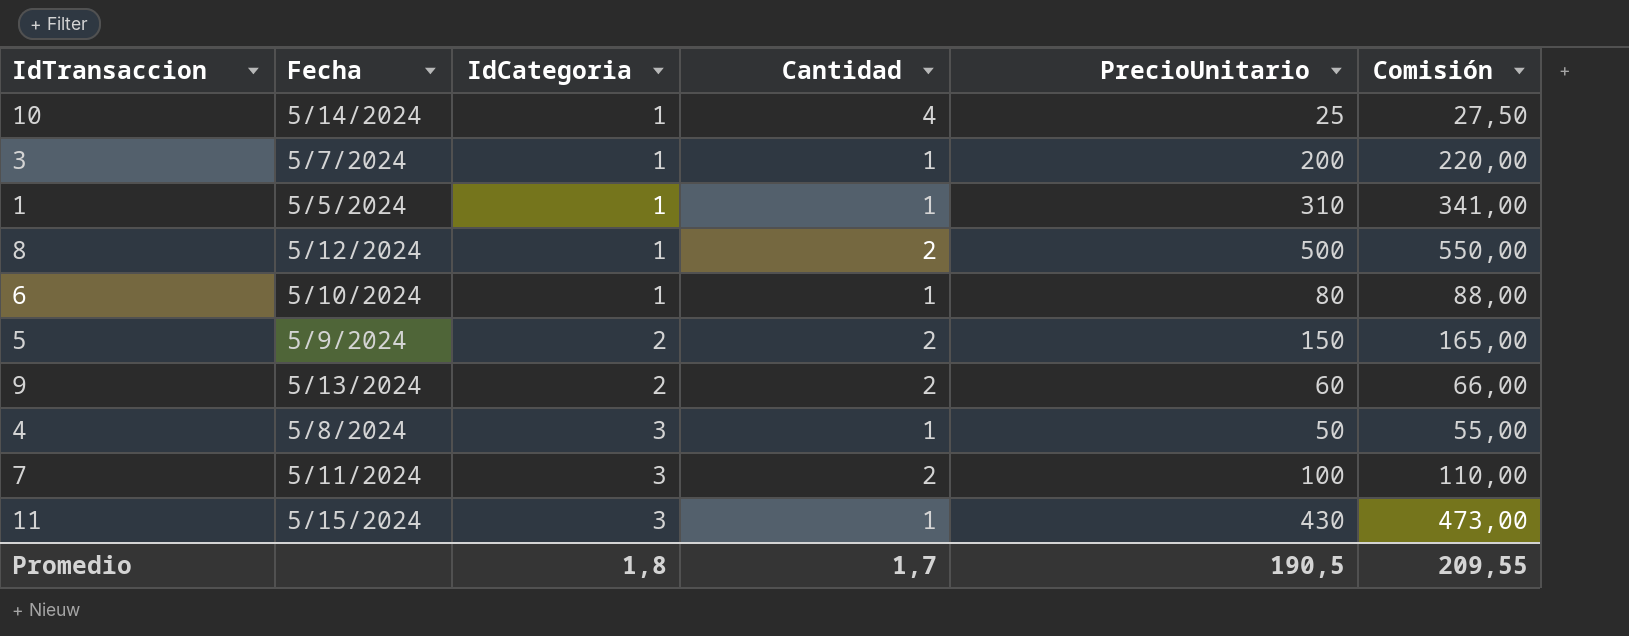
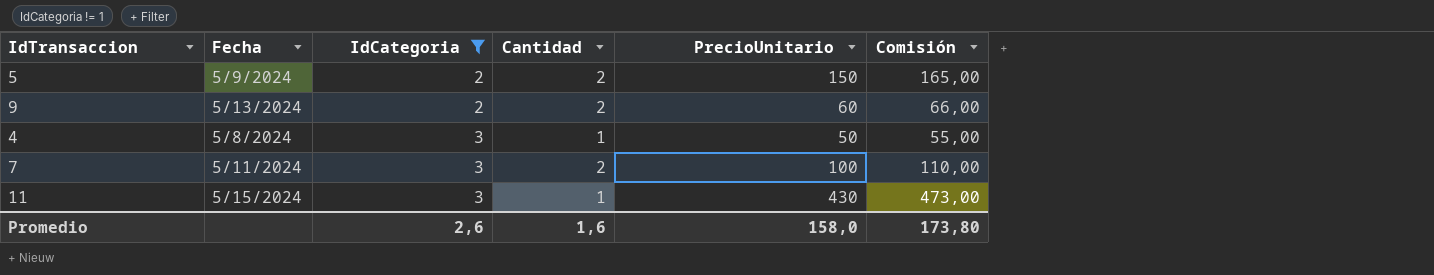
filter: none -> IdCategoria != 1
Promedio | IdCategoria: 1,8 -> 2,6
Promedio | Cantidad: 1,7 -> 1,6
Promedio | PrecioUnitario: 190,5 -> 158,0
Promedio | Comisión: 209,55 -> 173,80

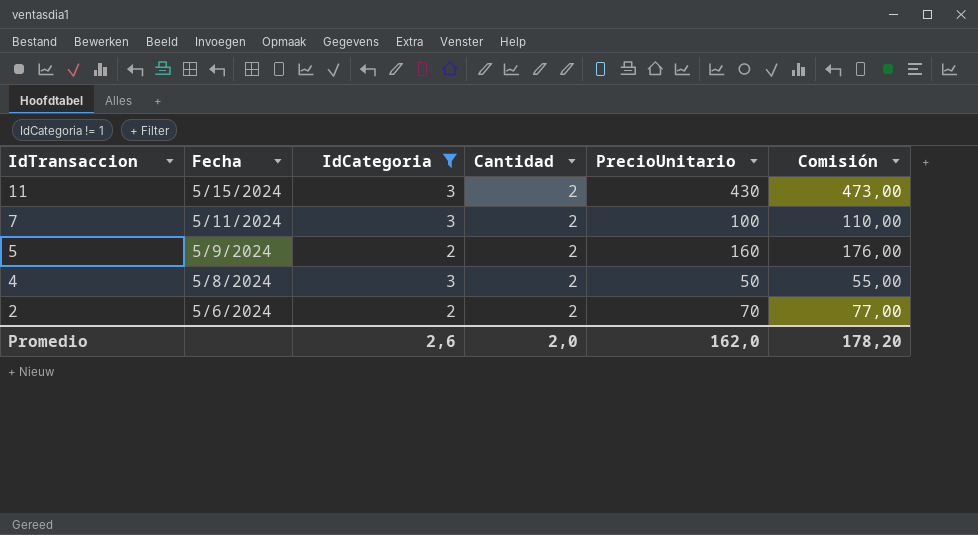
row order: IdCategoria ascending -> IdTransaccion descending
row 9: 5/13/2024 | 2 | 2 | 60 | 66,00 -> none
11 | Cantidad: 1 -> 2
5 | PrecioUnitario: 150 -> 160
5 | Comisión: 165,00 -> 176,00
4 | Cantidad: 1 -> 2
row 2: none -> 5/6/2024 | 2 | 2 | 70 | 77,00
Promedio | Cantidad: 1,6 -> 2,0
Promedio | PrecioUnitario: 158,0 -> 162,0
Promedio | Comisión: 173,80 -> 178,20

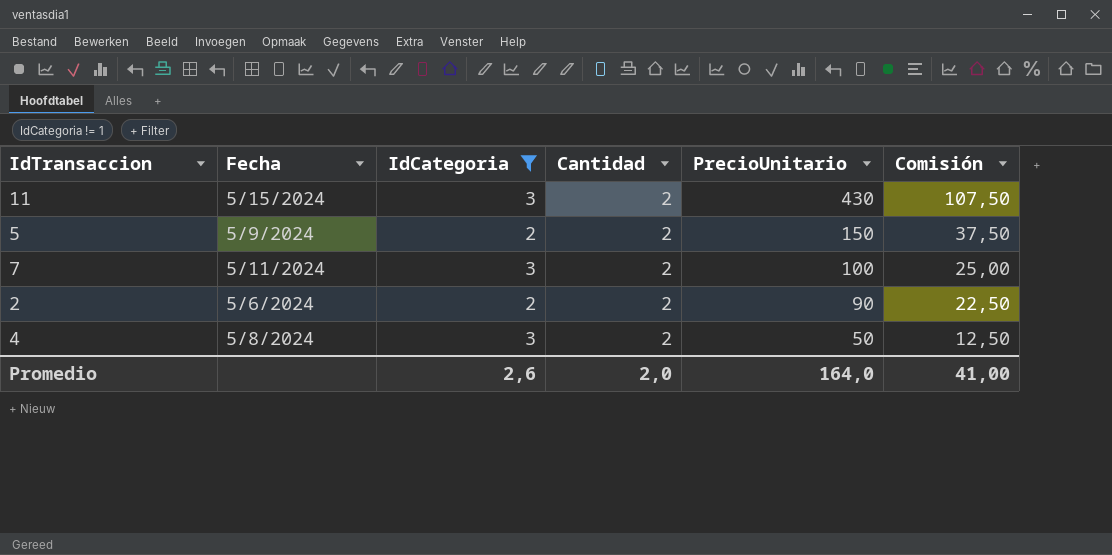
row order: IdTransaccion descending -> PrecioUnitario descending
column Comisión | formula: [PrecioUnitario] * 1,1 -> [PrecioUnitario] * 0,25
5 | PrecioUnitario: 160 -> 150
2 | PrecioUnitario: 70 -> 90
Promedio | PrecioUnitario: 162,0 -> 164,0
Promedio | Comisión: 178,20 -> 41,00

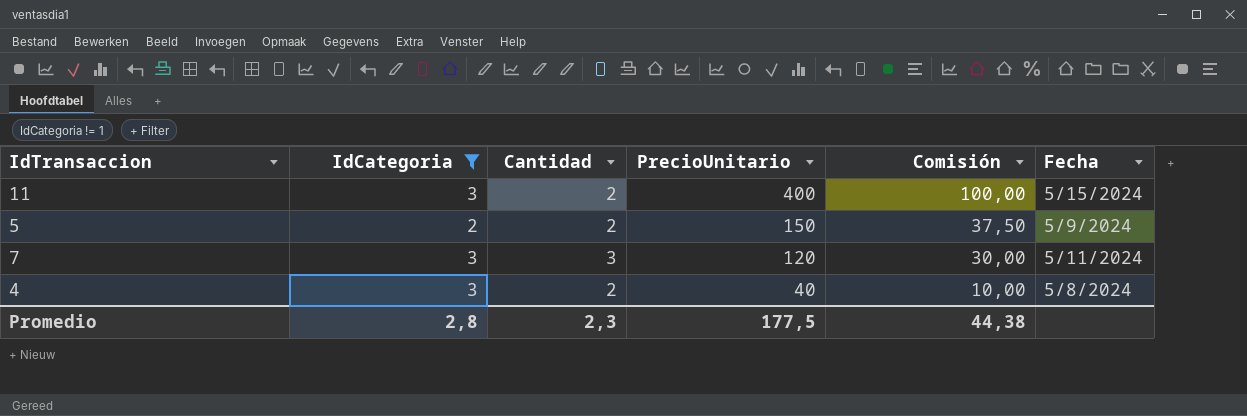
column Fecha | position: 2 -> 6
row 2: 5/6/2024 | 2 | 2 | 90 | 22,50 -> none
11 | PrecioUnitario: 430 -> 400
11 | Comisión: 107,50 -> 100,00
7 | Cantidad: 2 -> 3
7 | PrecioUnitario: 100 -> 120
7 | Comisión: 25,00 -> 30,00
4 | PrecioUnitario: 50 -> 40
4 | Comisión: 12,50 -> 10,00
Promedio | IdCategoria: 2,6 -> 2,8
Promedio | Cantidad: 2,0 -> 2,3
Promedio | PrecioUnitario: 164,0 -> 177,5
Promedio | Comisión: 41,00 -> 44,38

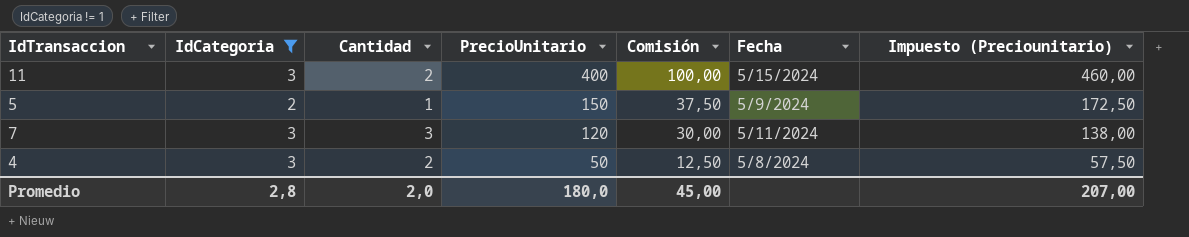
column Impuesto (Preciounitario) | formula: none -> [PrecioUnitario] * 1,15
5 | Cantidad: 2 -> 1
4 | PrecioUnitario: 40 -> 50
4 | Comisión: 10,00 -> 12,50
Promedio | Cantidad: 2,3 -> 2,0
Promedio | PrecioUnitario: 177,5 -> 180,0
Promedio | Comisión: 44,38 -> 45,00

